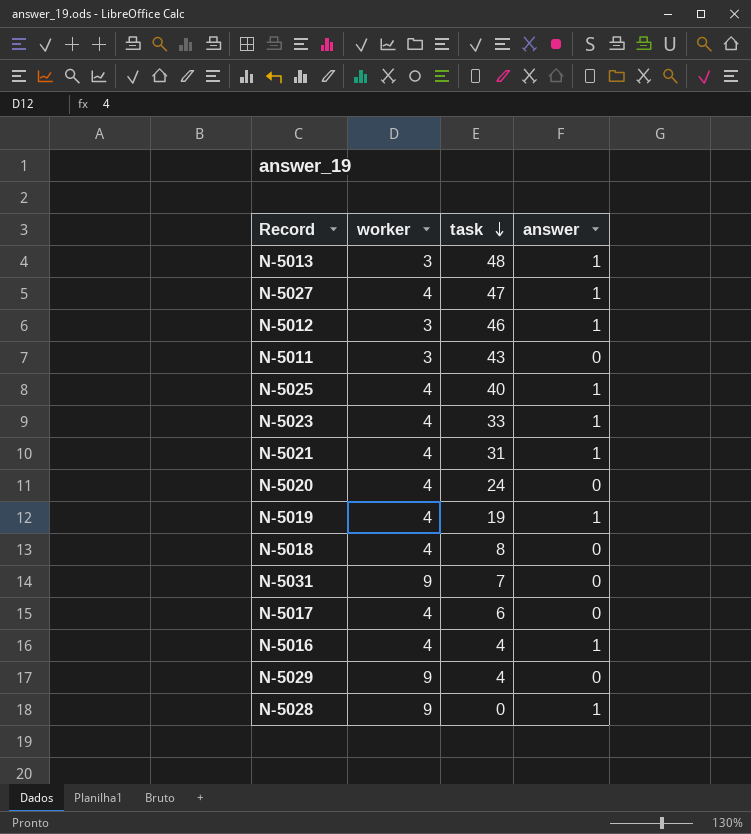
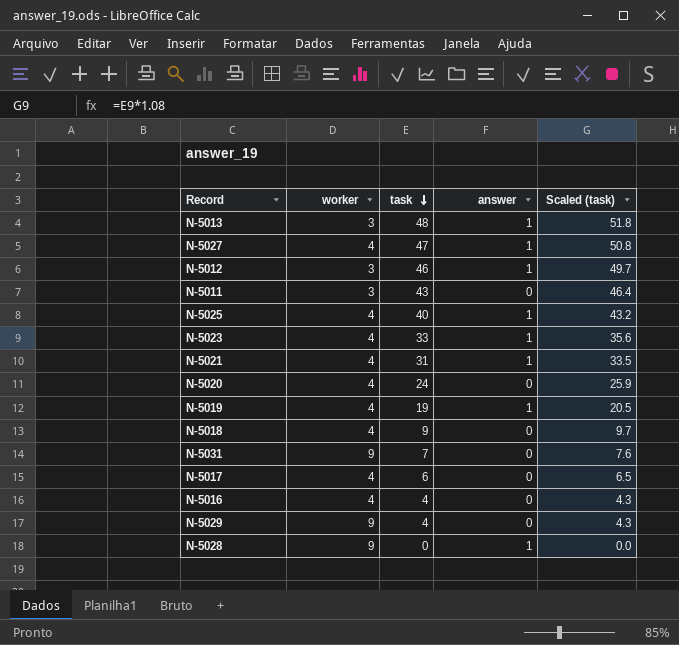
column Scaled (task) | formula: none -> [task] * 1.08
N-5018 | task: 8 -> 9
N-5016 | answer: 1 -> 0

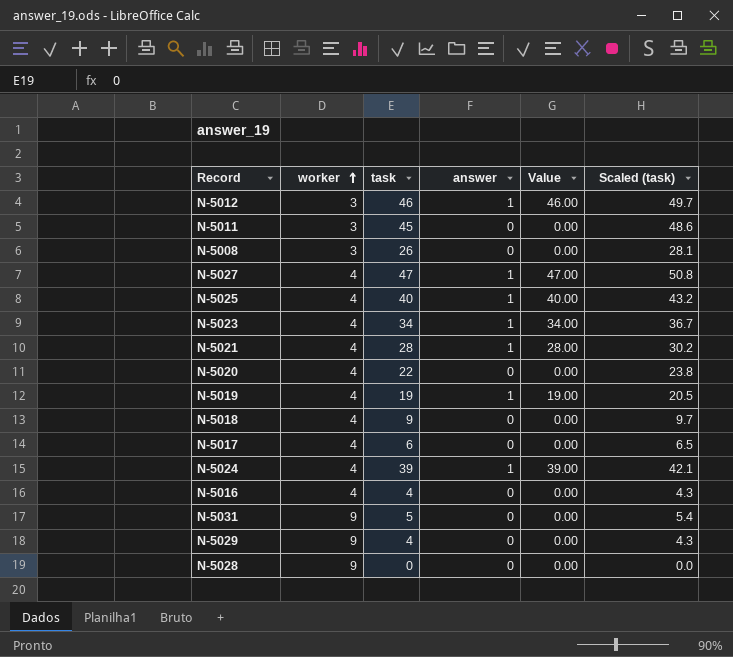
row order: task descending -> worker ascending
column Value | formula: none -> [task] * [answer]
row N-5013: 3 | 48 | 1 | 51.8 -> none
N-5011 | task: 43 -> 45
N-5011 | Scaled (task): 46.4 -> 48.6
row N-5008: none -> 3 | 26 | 0 | 0.00 | 28.1
N-5023 | task: 33 -> 34
N-5023 | Scaled (task): 35.6 -> 36.7
N-5021 | task: 31 -> 28
N-5021 | Scaled (task): 33.5 -> 30.2
N-5020 | task: 24 -> 22
N-5020 | Scaled (task): 25.9 -> 23.8
row N-5024: none -> 4 | 39 | 1 | 39.00 | 42.1
N-5031 | task: 7 -> 5
N-5031 | Scaled (task): 7.6 -> 5.4
N-5028 | answer: 1 -> 0

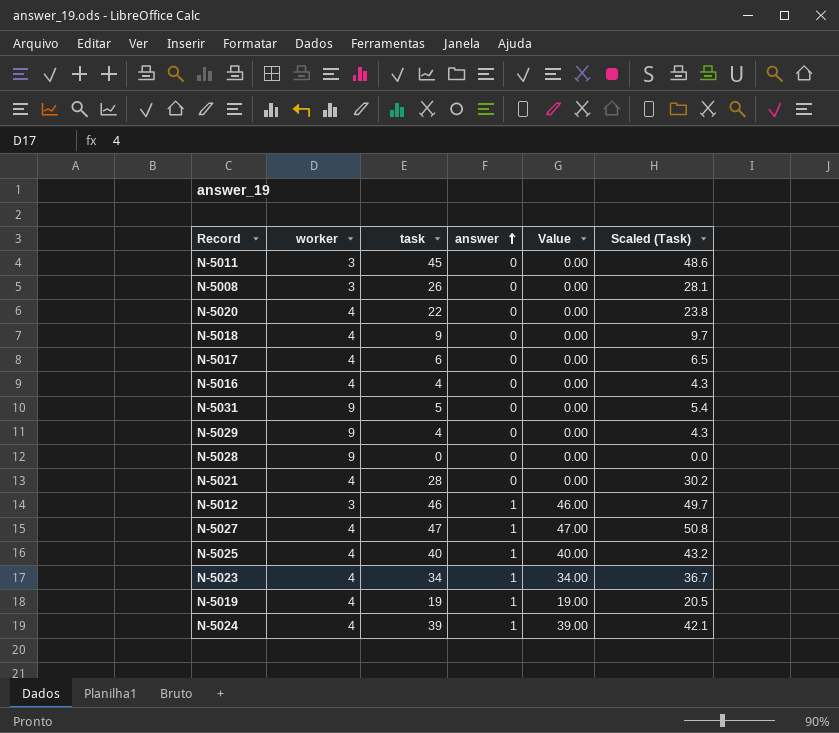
row order: worker ascending -> answer ascending
column name: Scaled (task) -> Scaled (Task)
N-5021 | answer: 1 -> 0
N-5021 | Value: 28.00 -> 0.00

